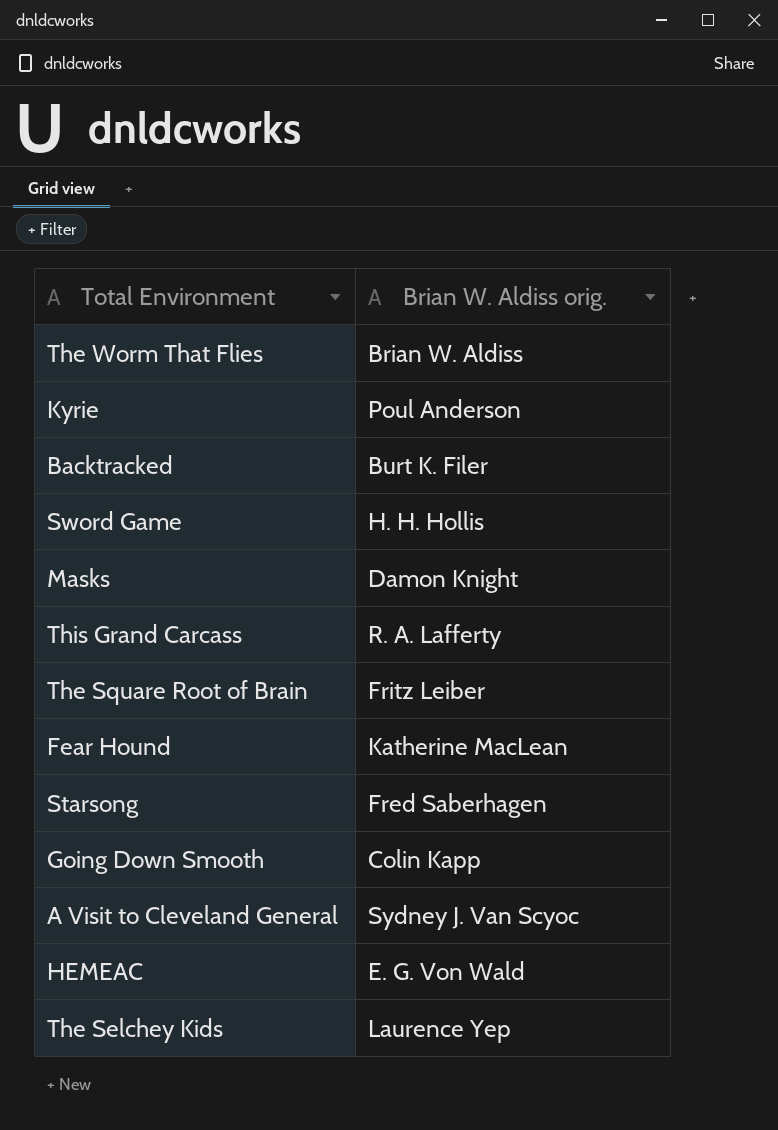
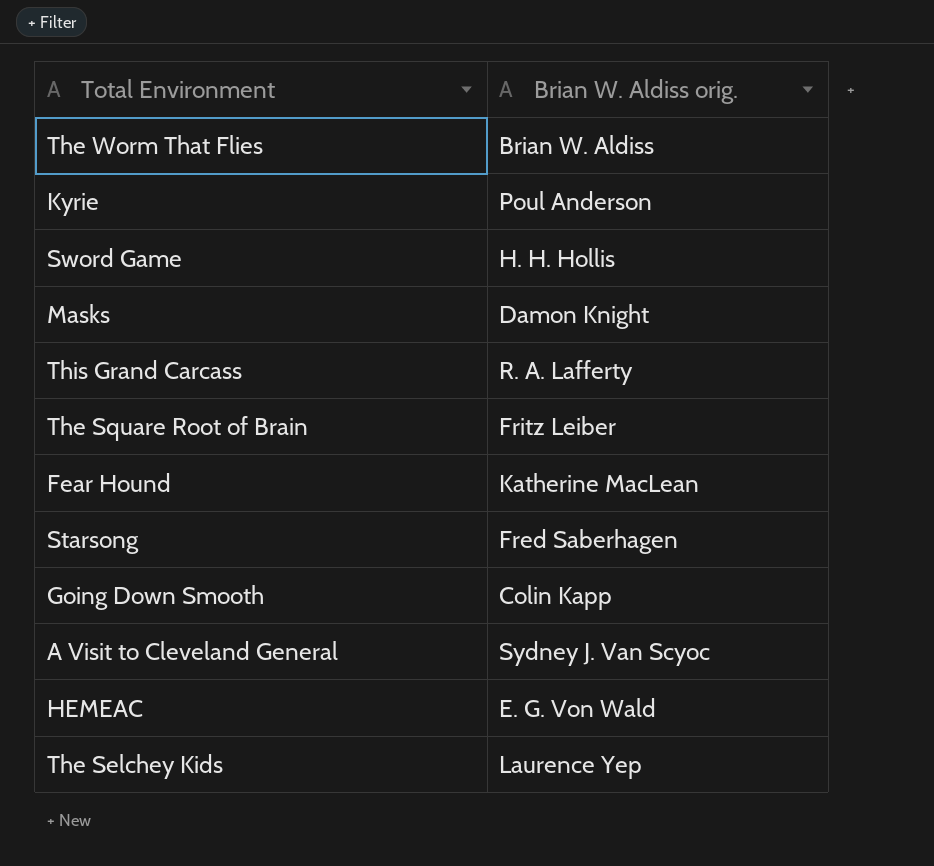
row Backtracked: Burt K. Filer -> none

